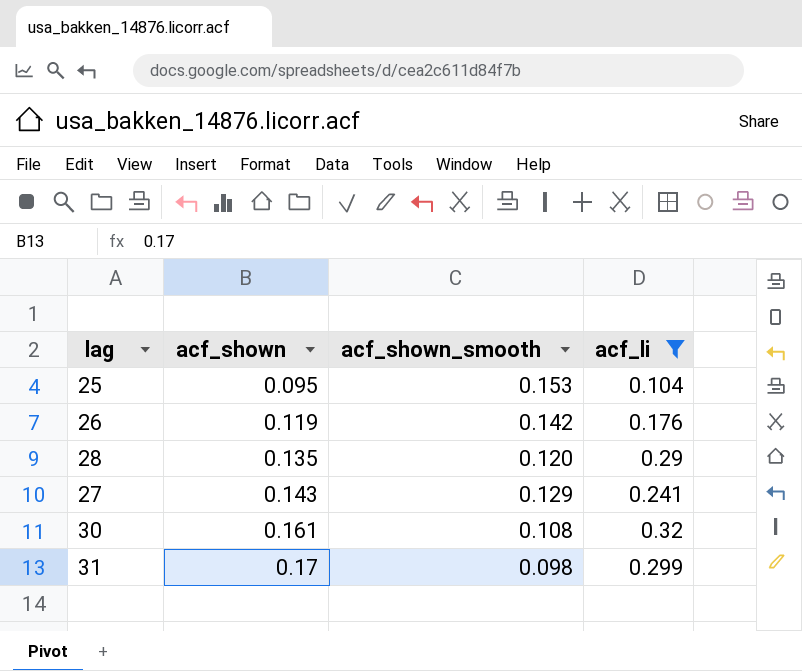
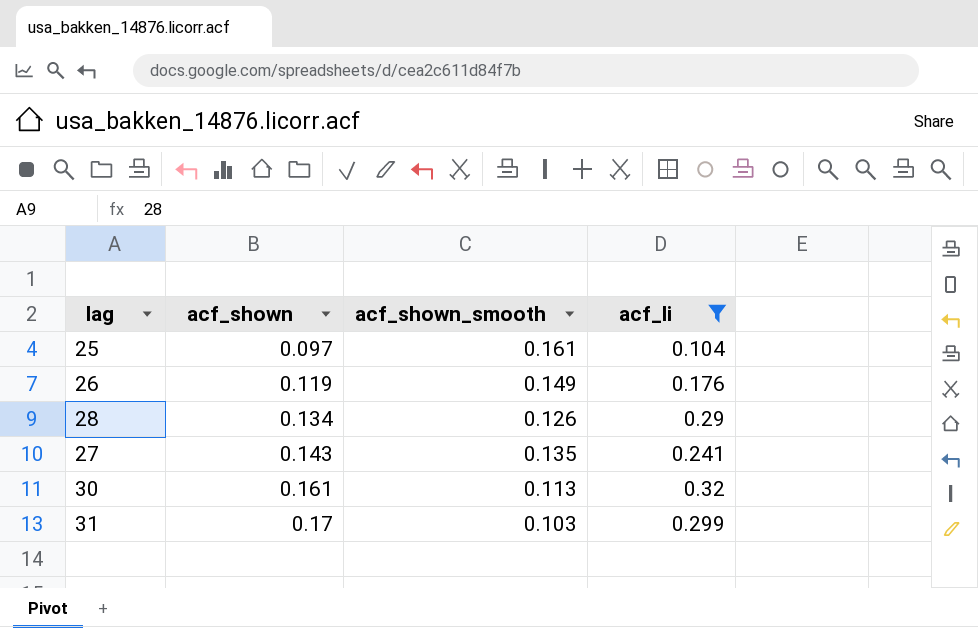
25 | acf_shown: 0.095 -> 0.097
25 | acf_shown_smooth: 0.153 -> 0.161
26 | acf_shown_smooth: 0.142 -> 0.149
28 | acf_shown: 0.135 -> 0.134
28 | acf_shown_smooth: 0.120 -> 0.126
27 | acf_shown_smooth: 0.129 -> 0.135
30 | acf_shown_smooth: 0.108 -> 0.113
31 | acf_shown_smooth: 0.098 -> 0.103

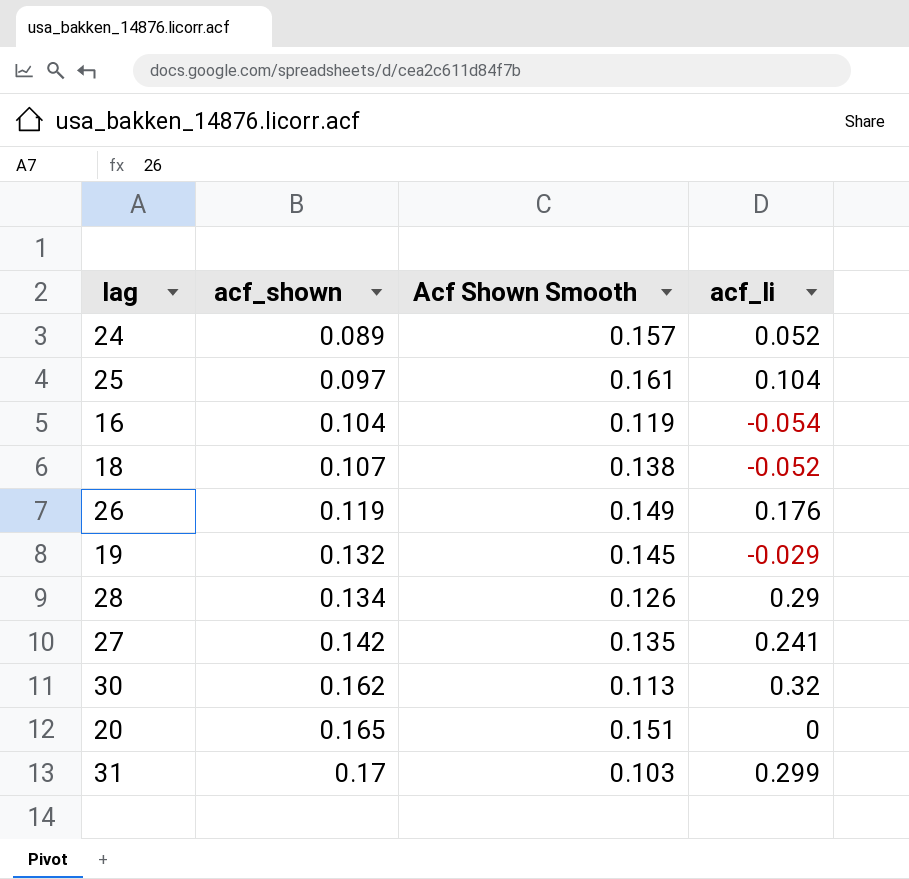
filter: acf_li >= 0.104 -> none
column name: acf_shown_smooth -> Acf Shown Smooth
27 | acf_shown: 0.143 -> 0.142
30 | acf_shown: 0.161 -> 0.162

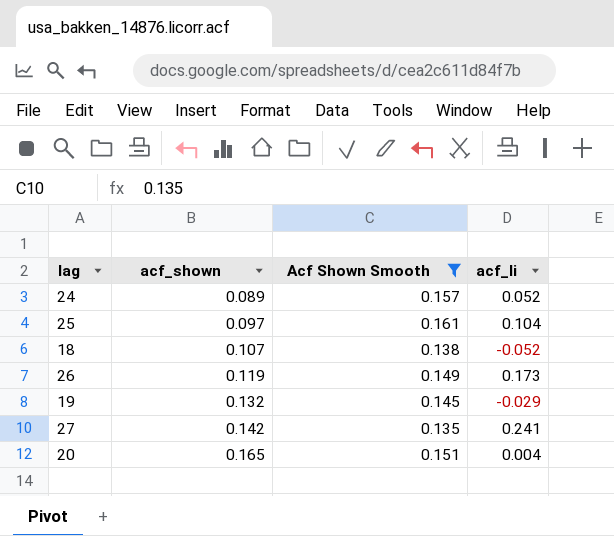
filter: none -> Acf Shown Smooth >= 0.135
26 | acf_li: 0.176 -> 0.173
20 | acf_li: 0 -> 0.004

